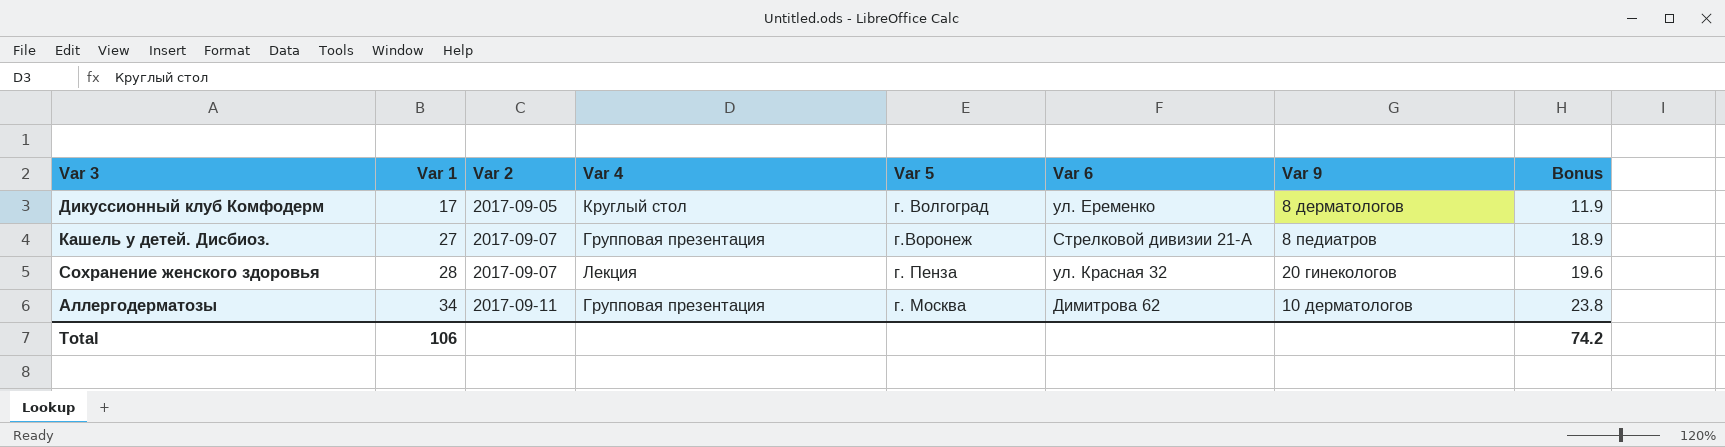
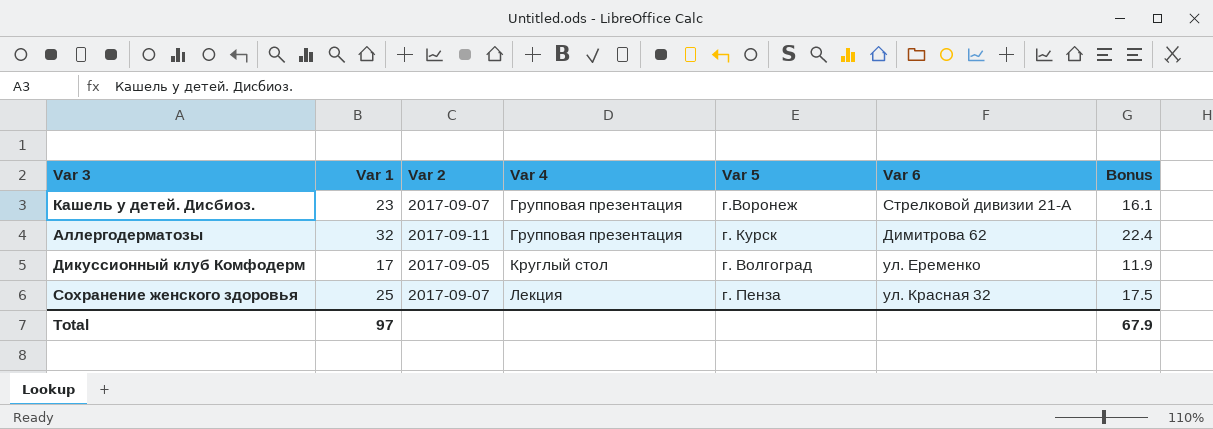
row order: Var 1 ascending -> Var 4 ascending
column Var 9 | position: 7 -> none
Кашель у детей. Дисбиоз. | Var 1: 27 -> 23
Кашель у детей. Дисбиоз. | Bonus: 18.9 -> 16.1
Аллергодерматозы | Var 1: 34 -> 32
Аллергодерматозы | Var 5: г. Москва -> г. Курск
Аллергодерматозы | Bonus: 23.8 -> 22.4
Сохранение женского здоровья | Var 1: 28 -> 25
Сохранение женского здоровья | Bonus: 19.6 -> 17.5
Total | Var 1: 106 -> 97
Total | Bonus: 74.2 -> 67.9

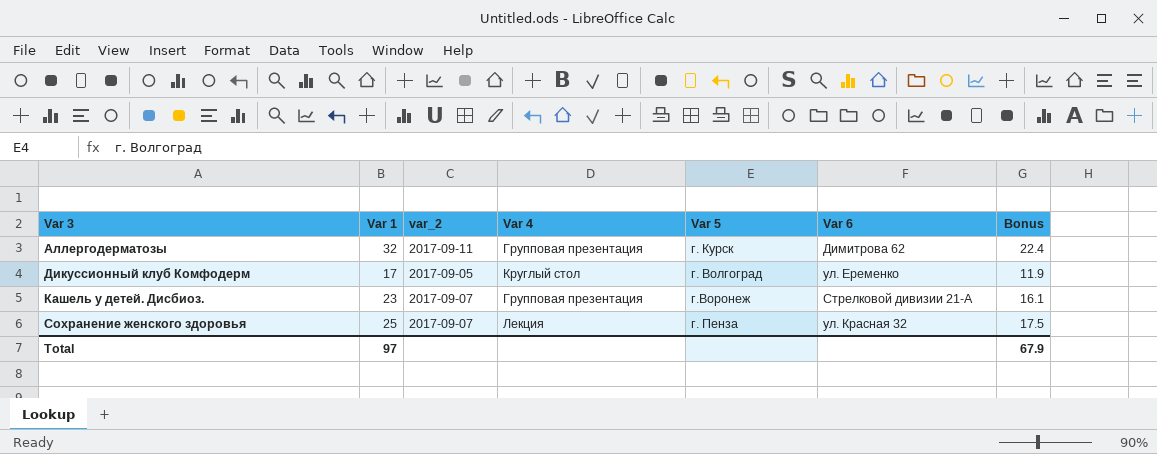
row order: Var 4 ascending -> Var 3 ascending
column name: Var 2 -> var_2

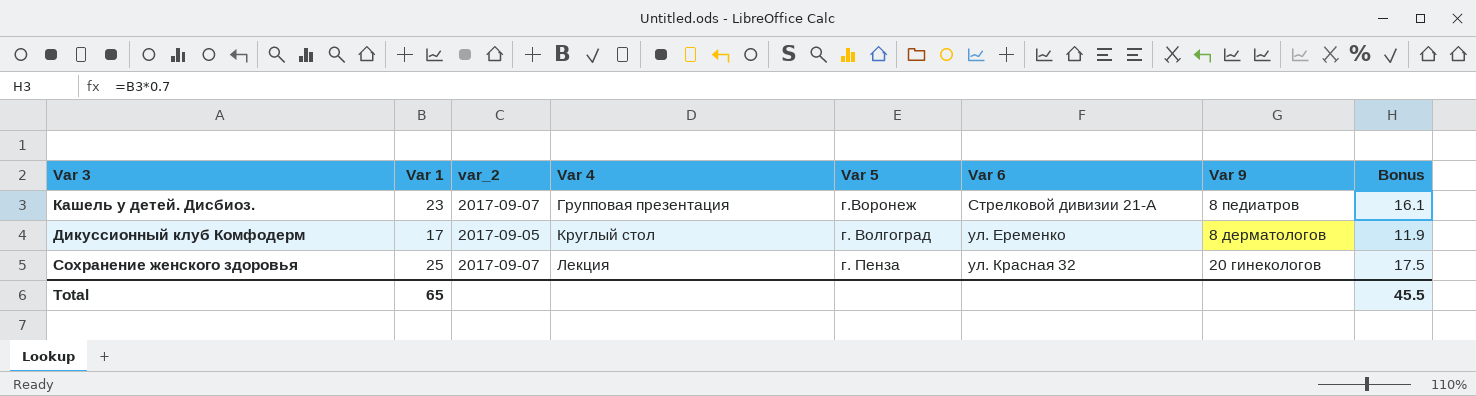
row order: Var 3 ascending -> Var 4 ascending
column Var 9 | position: none -> 7
row Аллергодерматозы: 32 | 2017-09-11 | Групповая презентация | г. Курск | Димитрова 62 | 22.4 -> none
Total | Var 1: 97 -> 65
Total | Bonus: 67.9 -> 45.5

